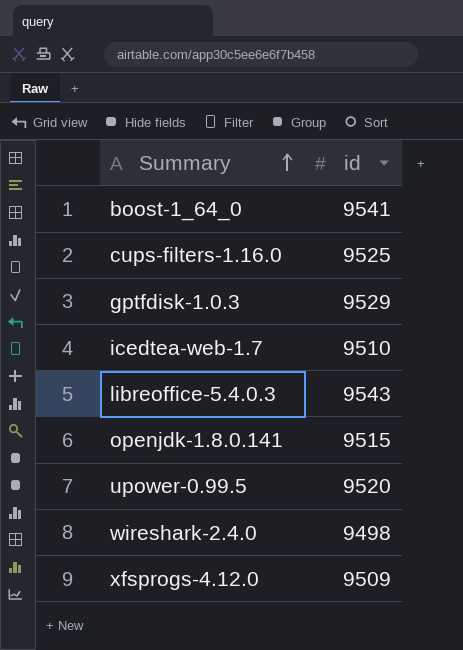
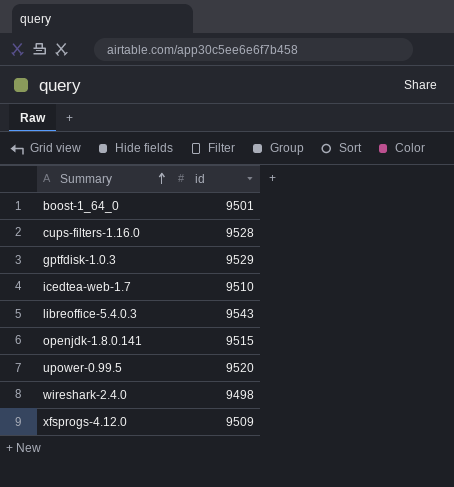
boost-1_64_0 | id: 9541 -> 9501
cups-filters-1.16.0 | id: 9525 -> 9528

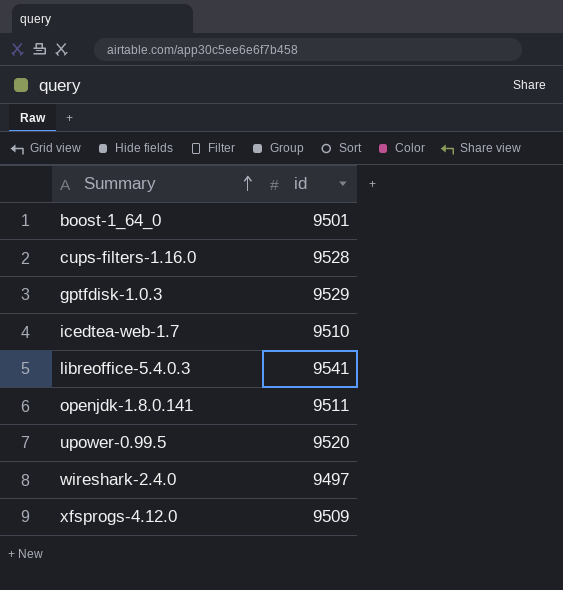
libreoffice-5.4.0.3 | id: 9543 -> 9541
openjdk-1.8.0.141 | id: 9515 -> 9511
wireshark-2.4.0 | id: 9498 -> 9497

